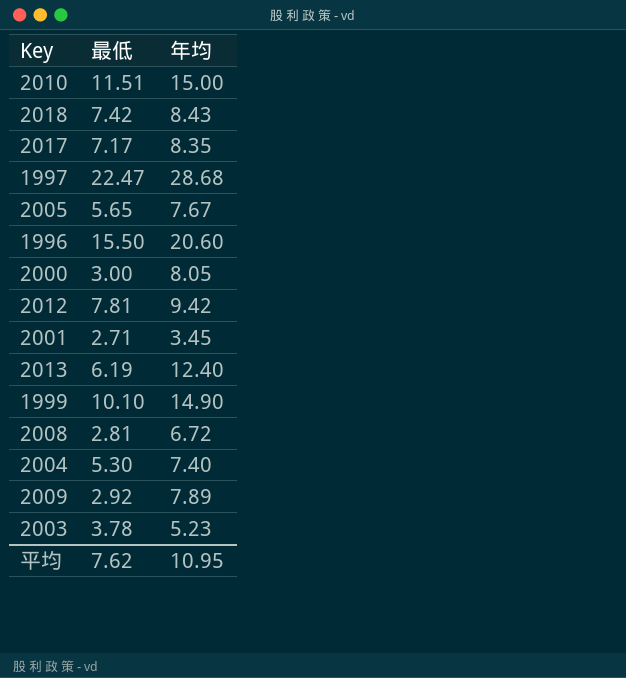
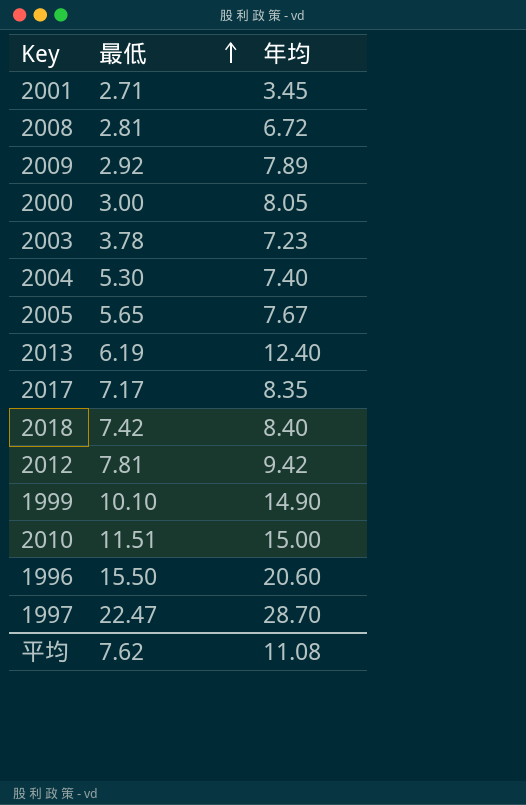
row order: none -> 最低 ascending
2003 | 年均: 5.23 -> 7.23
2018 | 年均: 8.43 -> 8.40
1997 | 年均: 28.68 -> 28.70
平均 | 年均: 10.95 -> 11.08

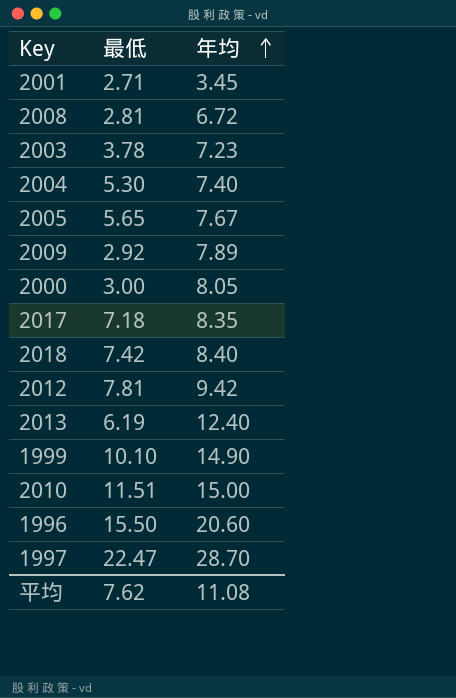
row order: 最低 ascending -> 年均 ascending
2017 | 最低: 7.17 -> 7.18

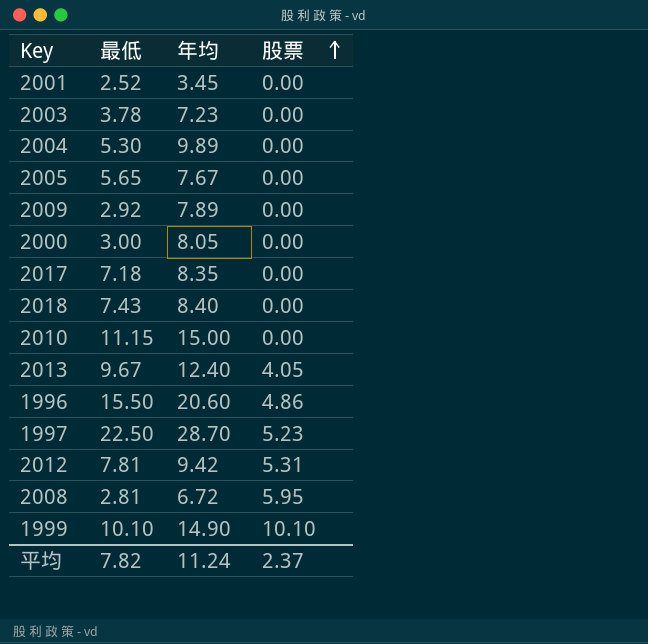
row order: 年均 ascending -> 股票 ascending
column 股票 | position: none -> 4
2001 | 最低: 2.71 -> 2.52
2004 | 年均: 7.40 -> 9.89
2018 | 最低: 7.42 -> 7.43
2010 | 最低: 11.51 -> 11.15
2013 | 最低: 6.19 -> 9.67
1997 | 最低: 22.47 -> 22.50
平均 | 最低: 7.62 -> 7.82
平均 | 年均: 11.08 -> 11.24

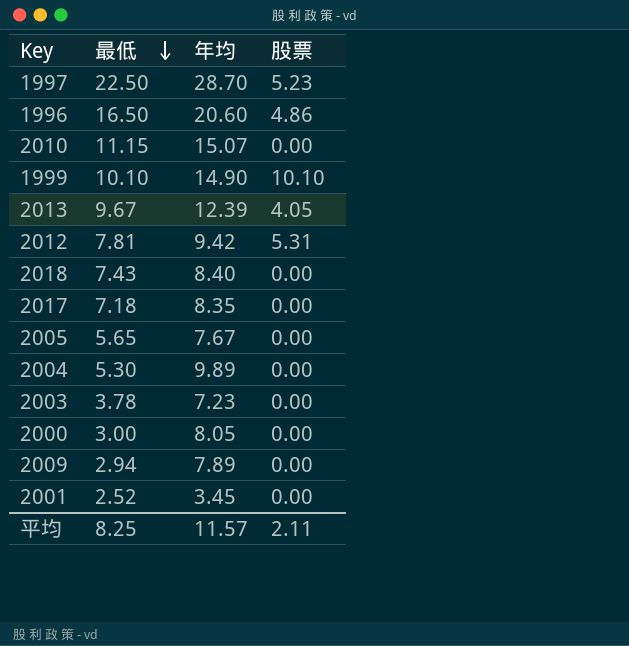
row order: 股票 ascending -> 最低 descending
row 2008: 2.81 | 6.72 | 5.95 -> none
1996 | 最低: 15.50 -> 16.50
2010 | 年均: 15.00 -> 15.07
2013 | 年均: 12.40 -> 12.39
2009 | 最低: 2.92 -> 2.94
平均 | 最低: 7.82 -> 8.25
平均 | 年均: 11.24 -> 11.57
平均 | 股票: 2.37 -> 2.11

